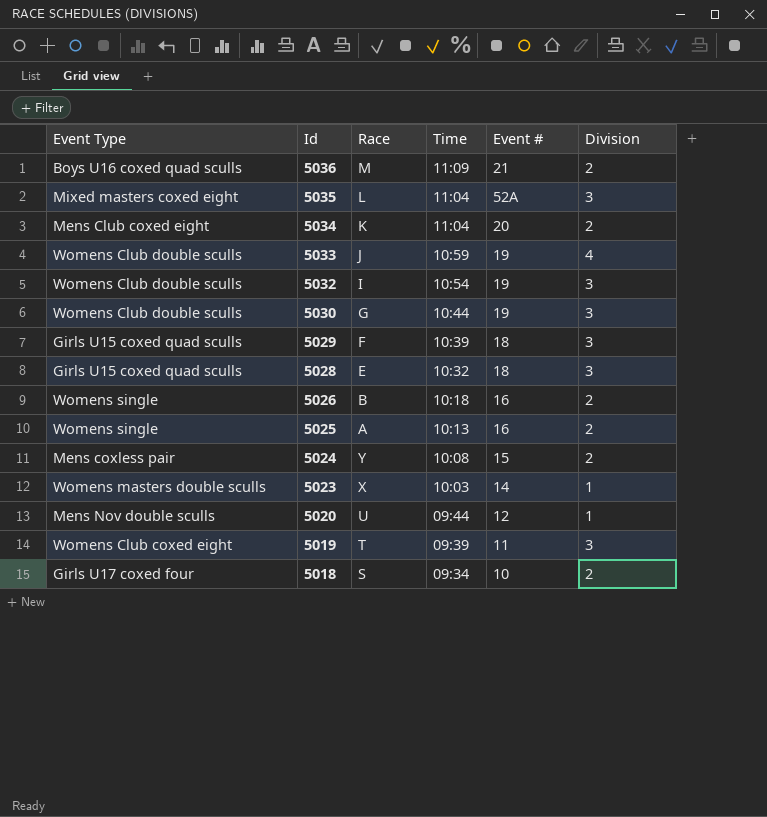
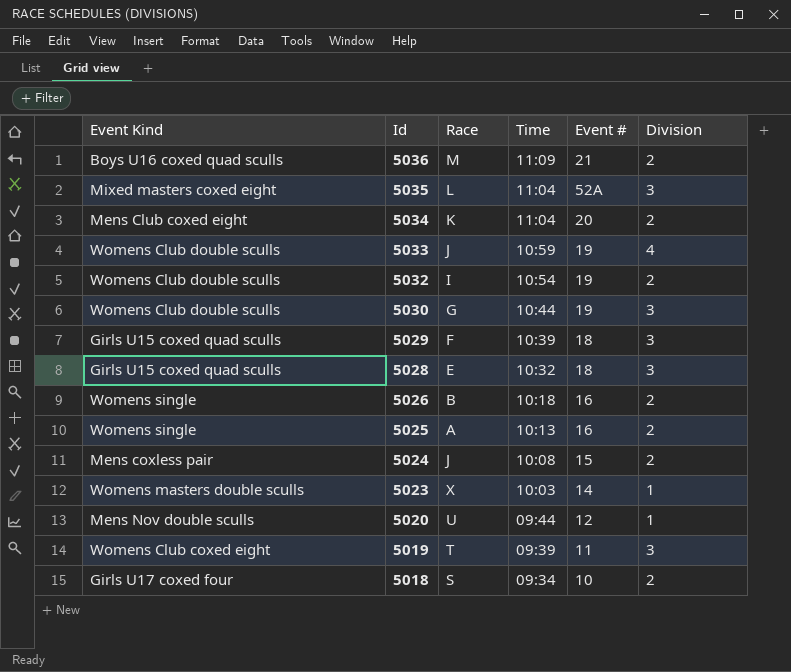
column name: Event Type -> Event Kind
5032 | Division: 3 -> 2
5024 | Race: Y -> J

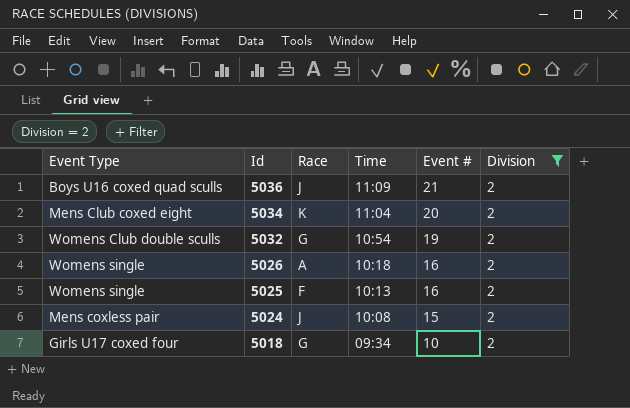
filter: none -> Division = 2
column name: Event Kind -> Event Type
5036 | Race: M -> J
5032 | Race: I -> G
5026 | Race: B -> A
5025 | Race: A -> F
5018 | Race: S -> G

